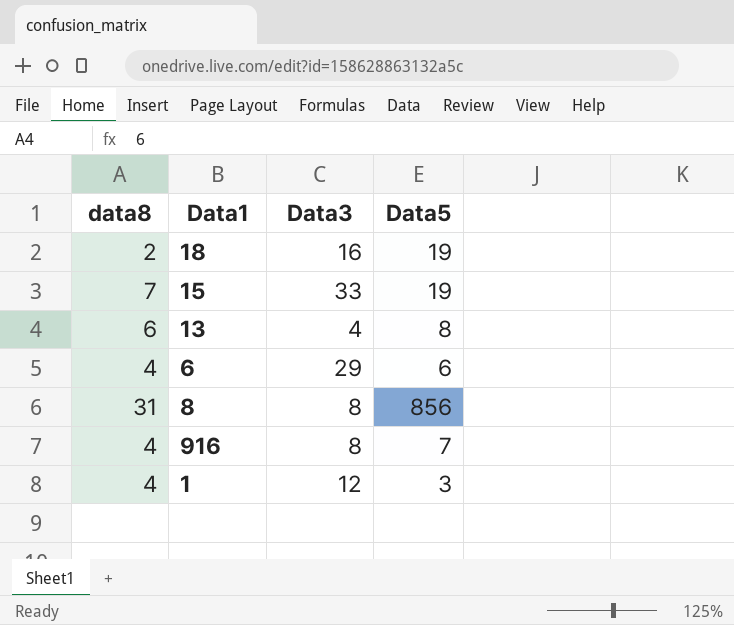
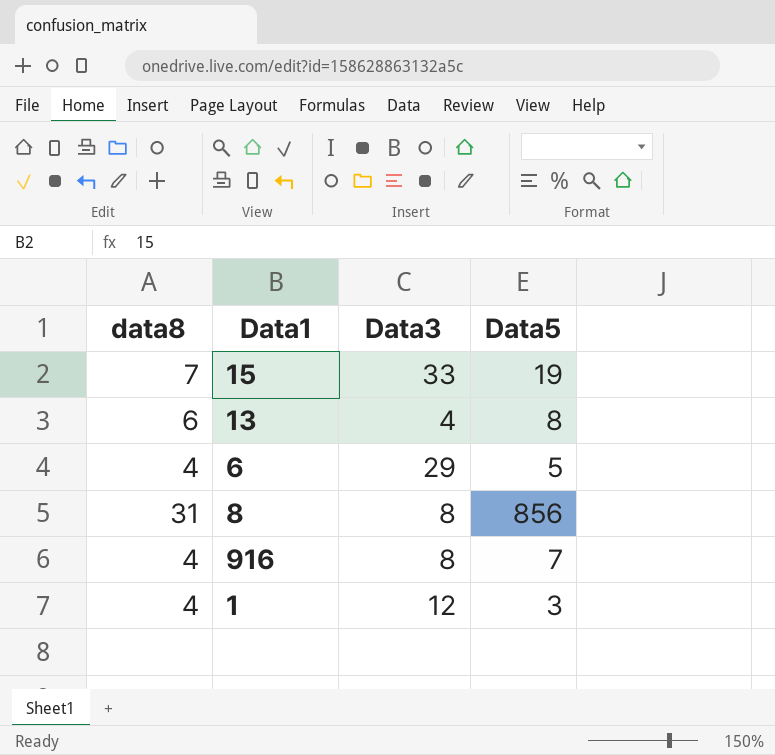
row 18: 2 | 16 | 19 -> none
6 | Data5: 6 -> 5

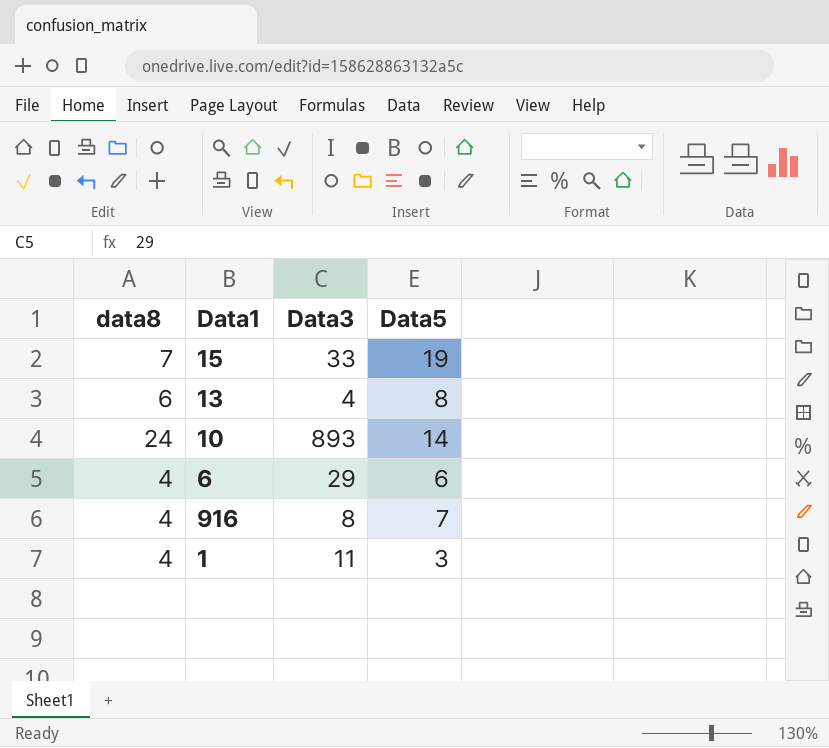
row 8: 31 | 8 | 856 -> none
row 10: none -> 24 | 893 | 14
6 | Data5: 5 -> 6
1 | Data3: 12 -> 11

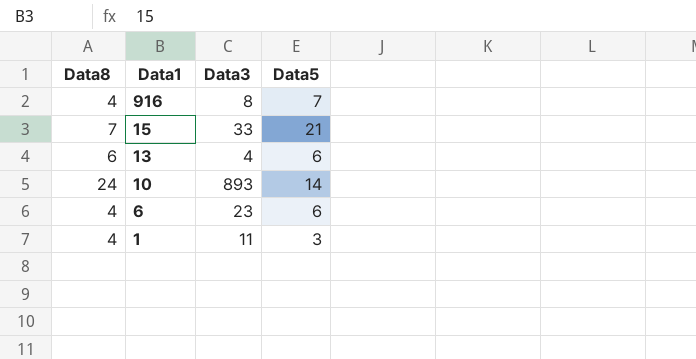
row order: none -> Data1 descending
column name: data8 -> Data8
15 | Data5: 19 -> 21
13 | Data5: 8 -> 6
6 | Data3: 29 -> 23

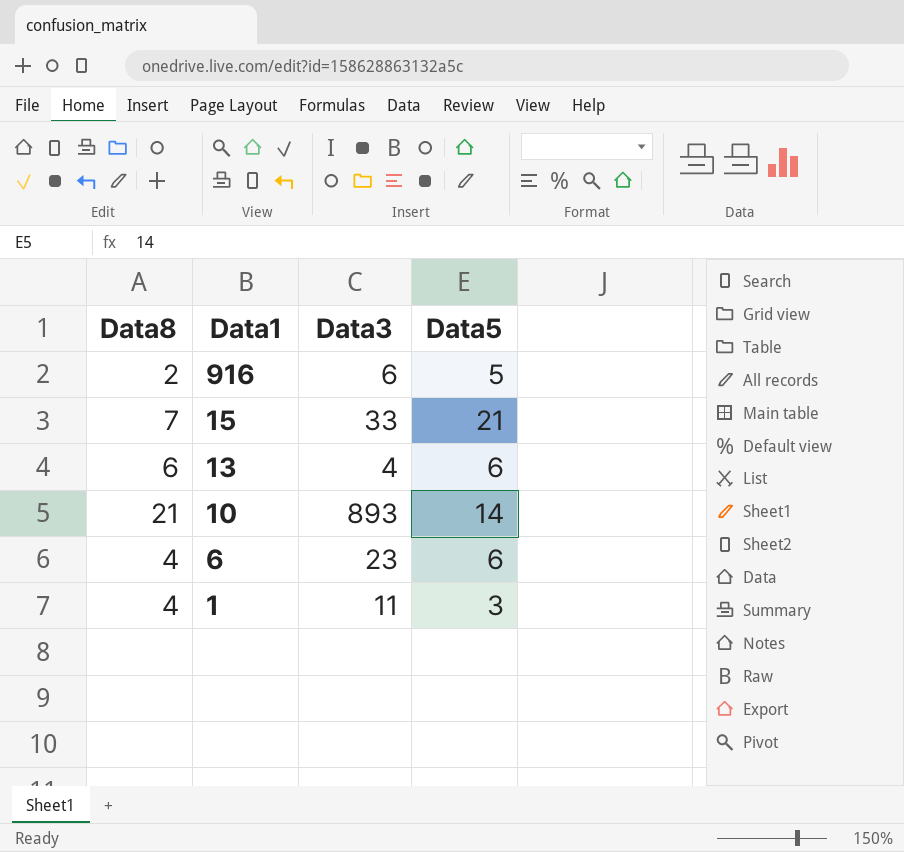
916 | Data8: 4 -> 2
916 | Data3: 8 -> 6
916 | Data5: 7 -> 5
10 | Data8: 24 -> 21

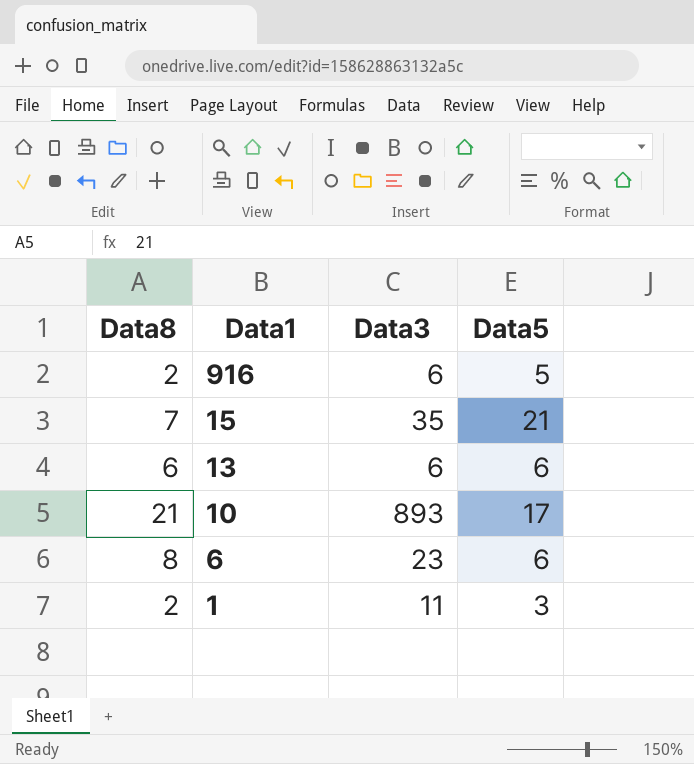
15 | Data3: 33 -> 35
13 | Data3: 4 -> 6
10 | Data5: 14 -> 17
6 | Data8: 4 -> 8
1 | Data8: 4 -> 2

